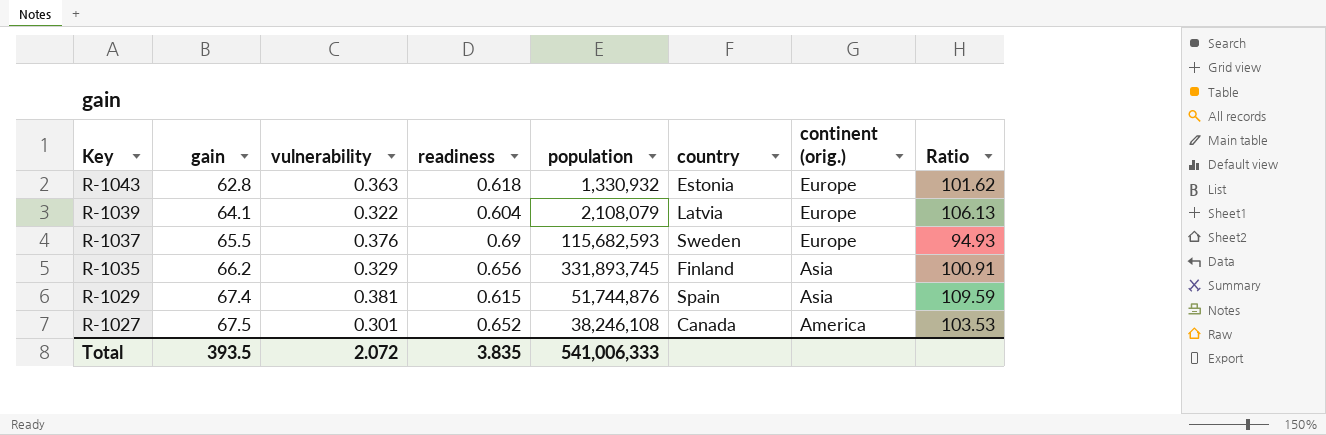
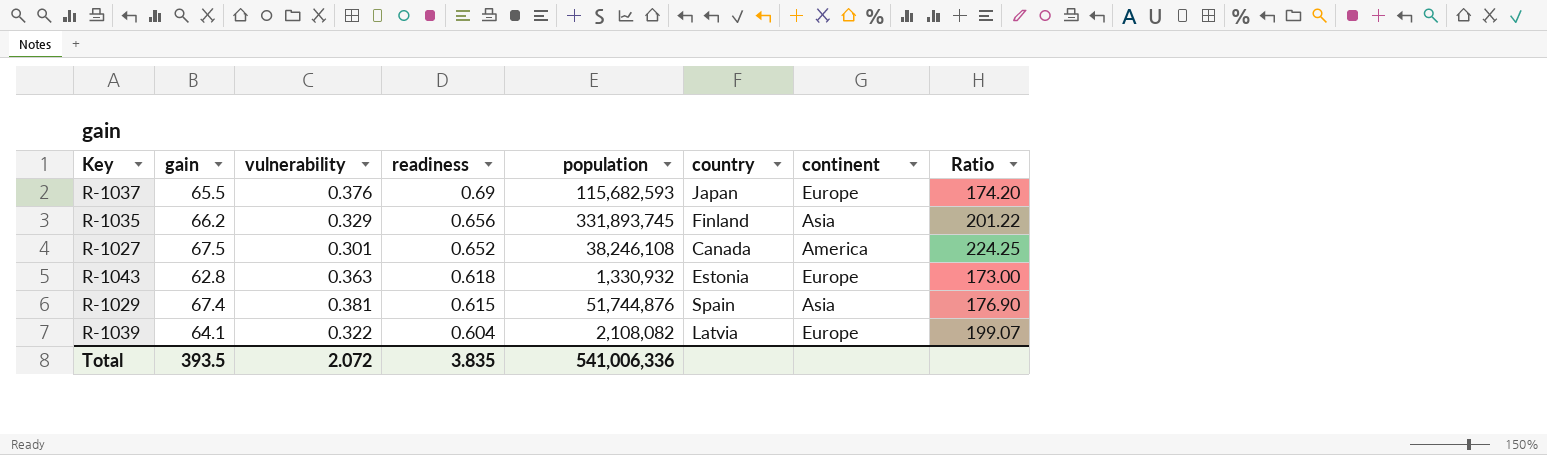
row order: Key descending -> readiness descending
column name: continent (orig.) -> continent
column Ratio | formula: [gain] / [readiness] -> [gain] / [vulnerability]
R-1037 | country: Sweden -> Japan
R-1039 | population: 2,108,079 -> 2,108,082
Total | population: 541,006,333 -> 541,006,336

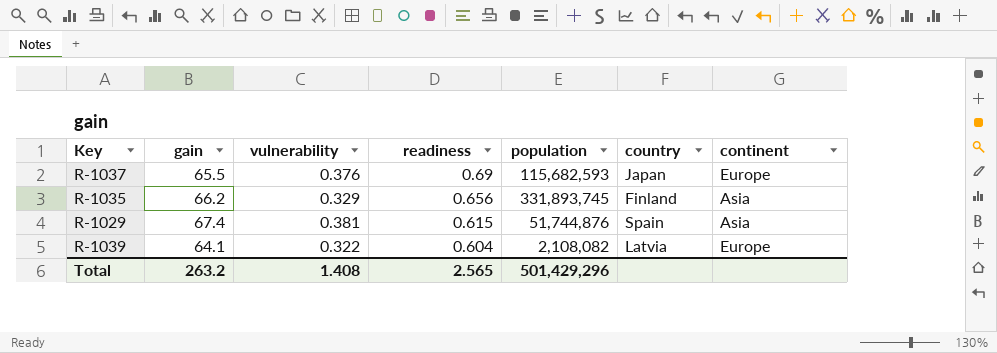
column Ratio | formula: [gain] / [vulnerability] -> none
row R-1027: 67.5 | 0.301 | 0.652 | 38,246,108 | Canada | America | 224.25 -> none
row R-1043: 62.8 | 0.363 | 0.618 | 1,330,932 | Estonia | Europe | 173.00 -> none
Total | gain: 393.5 -> 263.2
Total | vulnerability: 2.072 -> 1.408
Total | readiness: 3.835 -> 2.565
Total | population: 541,006,336 -> 501,429,296

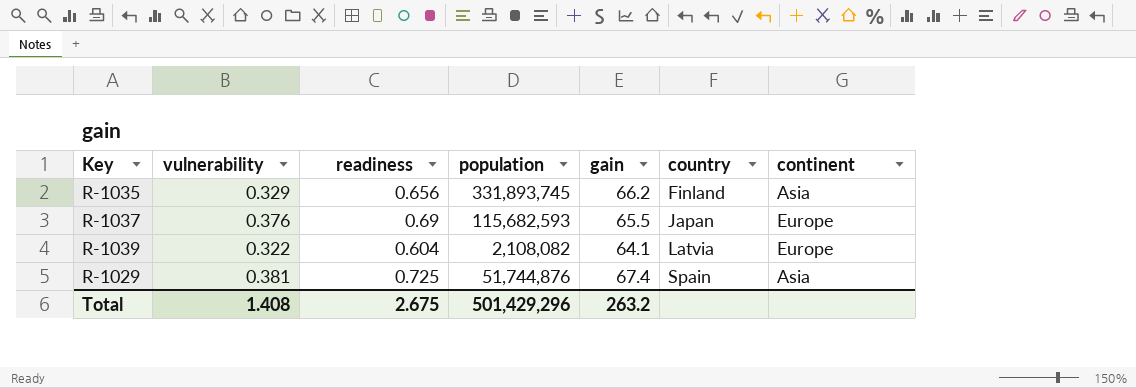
row order: readiness descending -> country ascending
column gain | position: 2 -> 5
R-1029 | readiness: 0.615 -> 0.725
Total | readiness: 2.565 -> 2.675

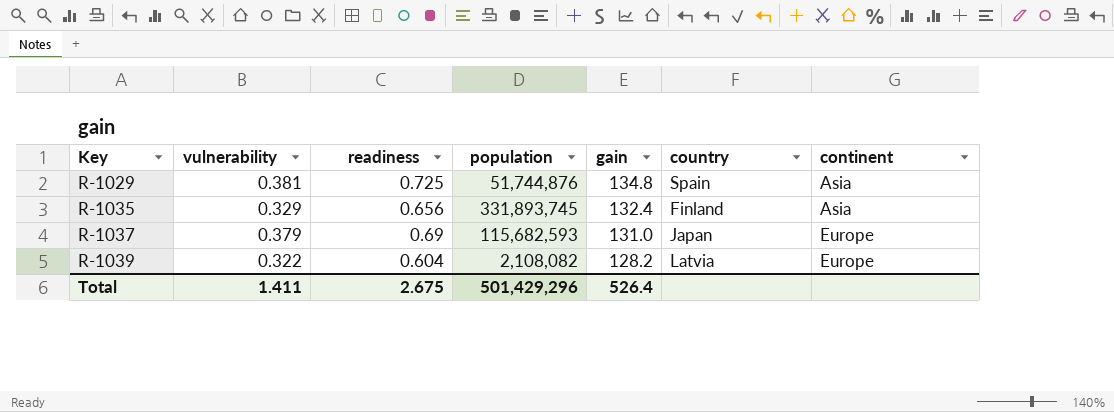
row order: country ascending -> Key ascending
R-1029 | gain: 67.4 -> 134.8
R-1035 | gain: 66.2 -> 132.4
R-1037 | vulnerability: 0.376 -> 0.379
R-1037 | gain: 65.5 -> 131.0
R-1039 | gain: 64.1 -> 128.2
Total | vulnerability: 1.408 -> 1.411
Total | gain: 263.2 -> 526.4

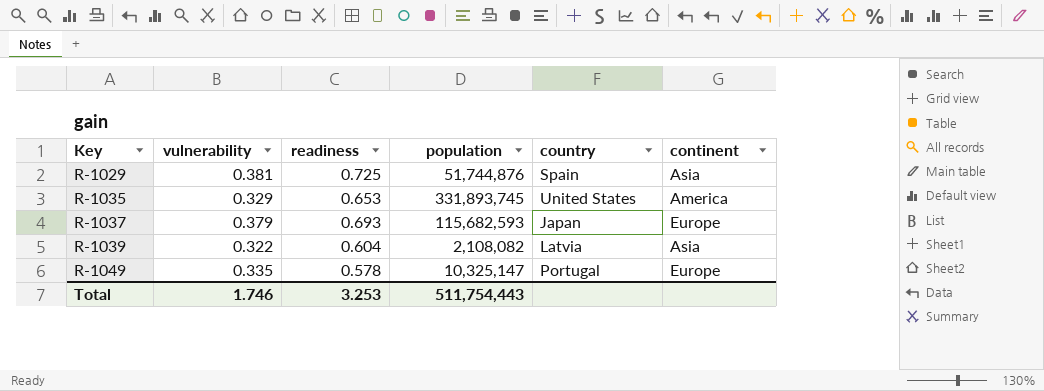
column gain | position: 5 -> none
R-1035 | readiness: 0.656 -> 0.653
R-1035 | country: Finland -> United States
R-1035 | continent: Asia -> America
R-1037 | readiness: 0.69 -> 0.693
R-1039 | continent: Europe -> Asia
row R-1049: none -> 0.335 | 0.578 | 10,325,147 | Portugal | Europe
Total | vulnerability: 1.411 -> 1.746
Total | readiness: 2.675 -> 3.253
Total | population: 501,429,296 -> 511,754,443

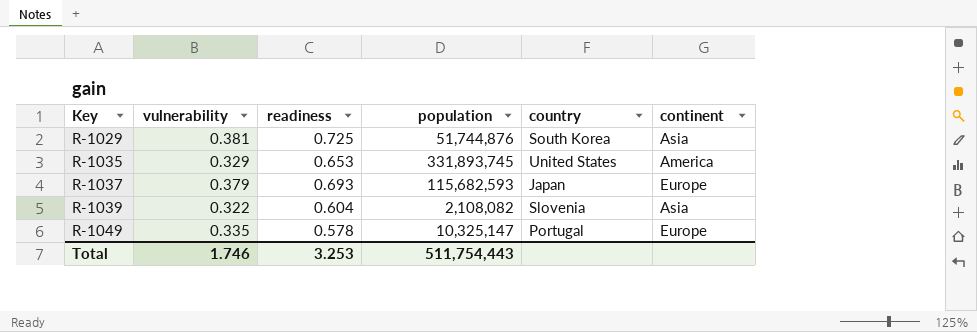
R-1029 | country: Spain -> South Korea
R-1039 | country: Latvia -> Slovenia

